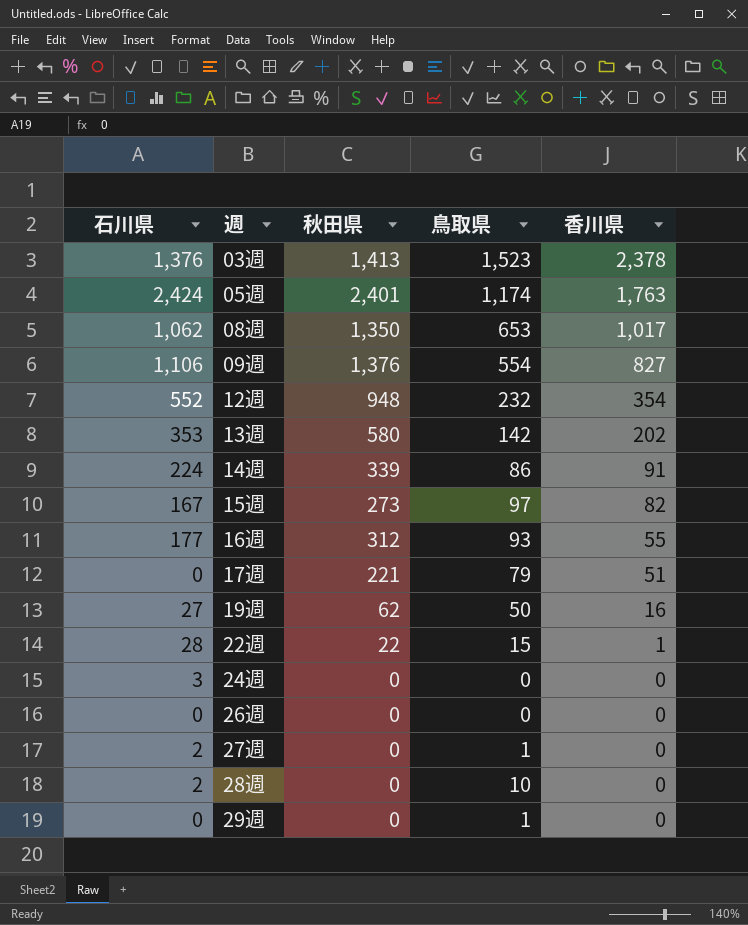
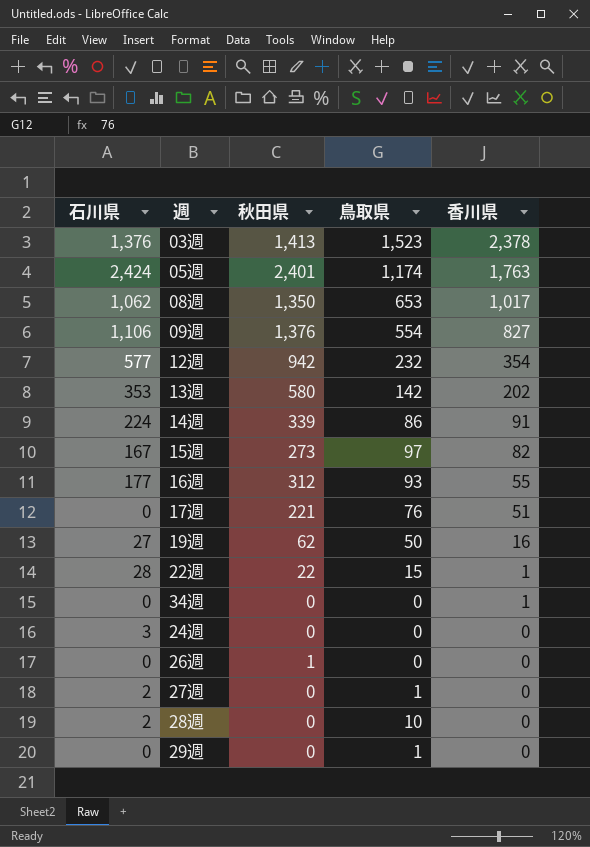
12週 | 石川県: 552 -> 577
12週 | 秋田県: 948 -> 942
17週 | 鳥取県: 79 -> 76
row 34週: none -> 0 | 0 | 0 | 1
26週 | 秋田県: 0 -> 1

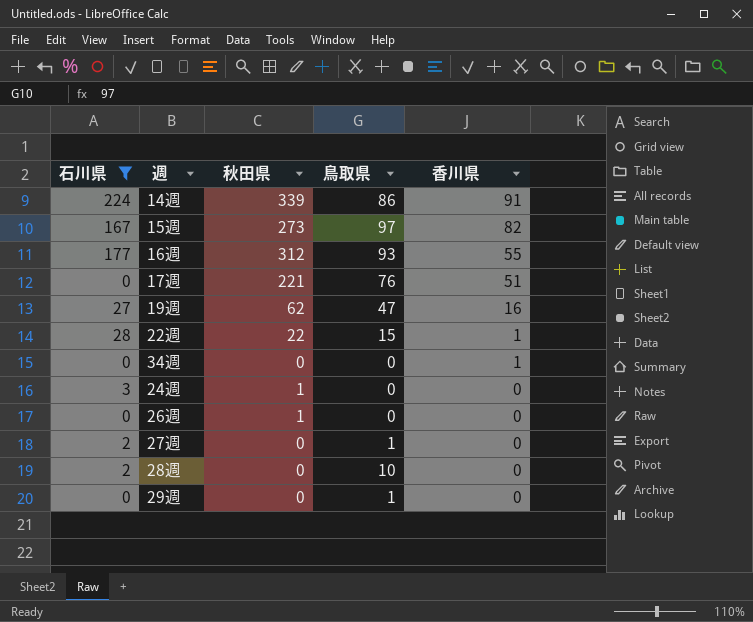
filter: none -> 石川県 <= 224
19週 | 鳥取県: 50 -> 47
24週 | 秋田県: 0 -> 1

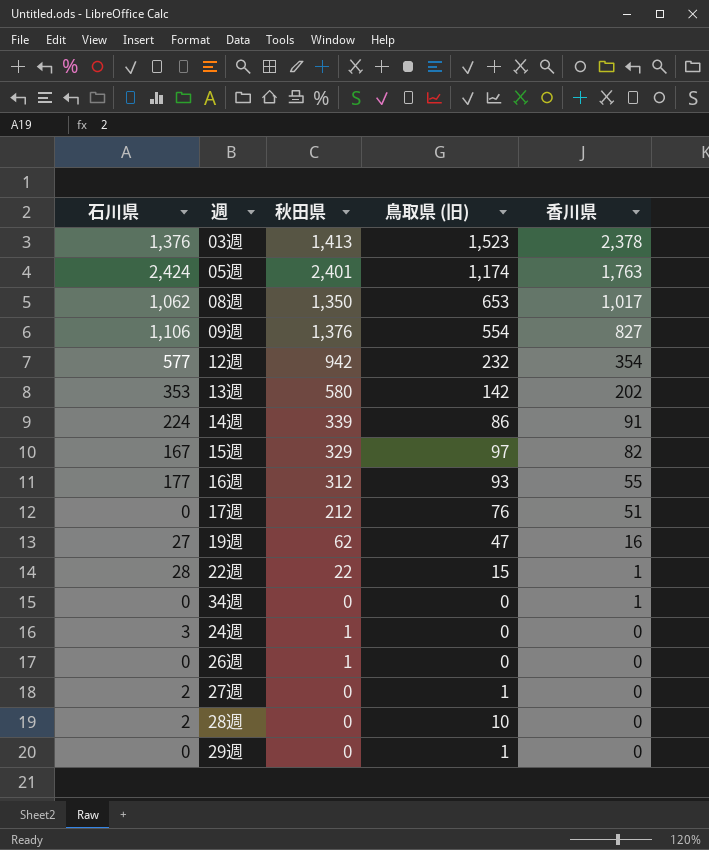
filter: 石川県 <= 224 -> none
column name: 鳥取県 -> 鳥取県 (旧)
15週 | 秋田県: 273 -> 329
17週 | 秋田県: 221 -> 212

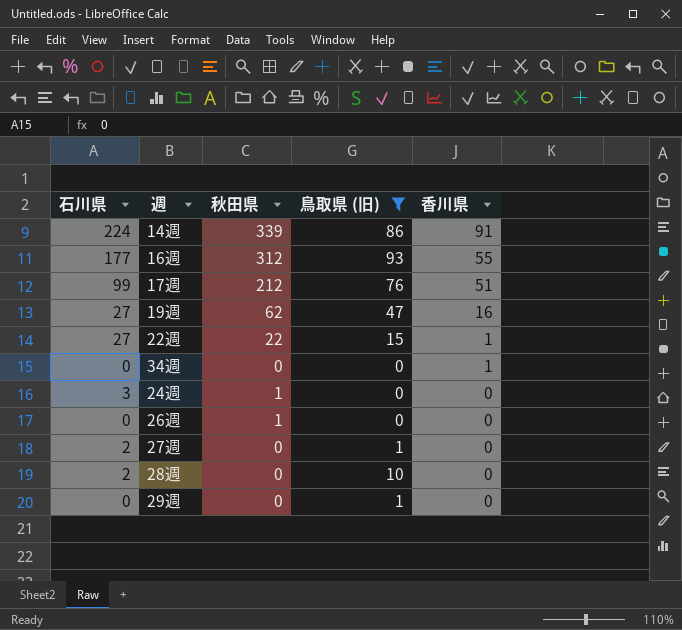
filter: none -> 鳥取県 (旧) <= 93
17週 | 石川県: 0 -> 99
22週 | 石川県: 28 -> 27

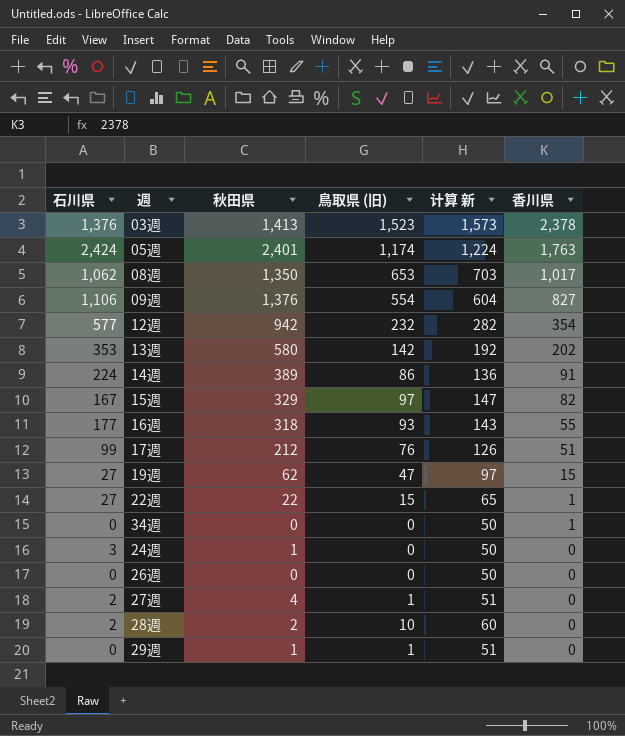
filter: 鳥取県 (旧) <= 93 -> none
column 计算 新 | formula: none -> [鳥取県 (旧)] + 50
14週 | 秋田県: 339 -> 389
16週 | 秋田県: 312 -> 318
19週 | 香川県: 16 -> 15
26週 | 秋田県: 1 -> 0
27週 | 秋田県: 0 -> 4
28週 | 秋田県: 0 -> 2
29週 | 秋田県: 0 -> 1

